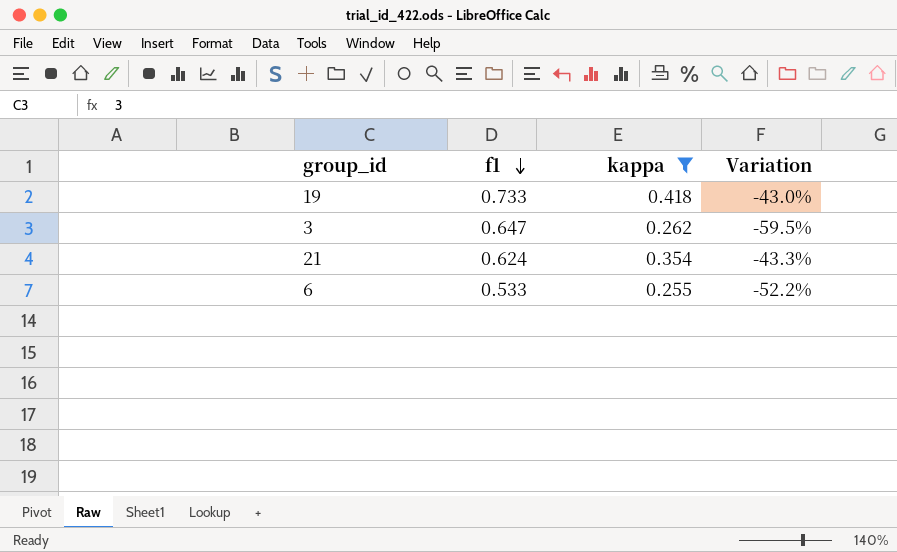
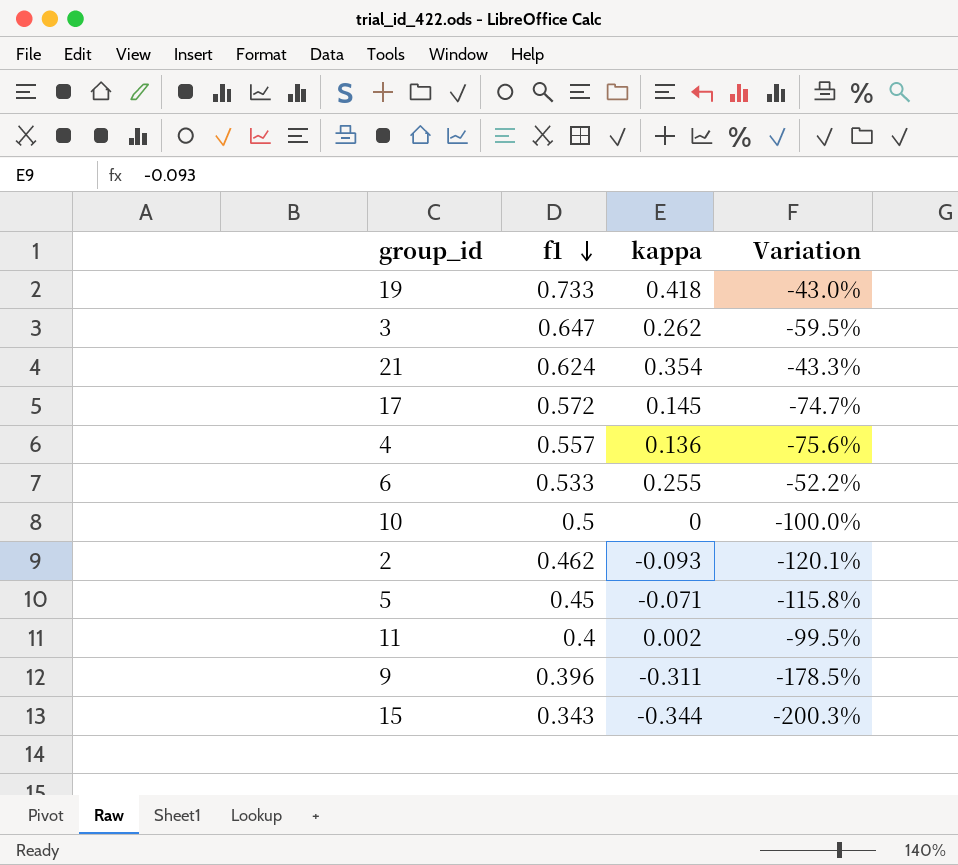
filter: kappa >= 0.255 -> none

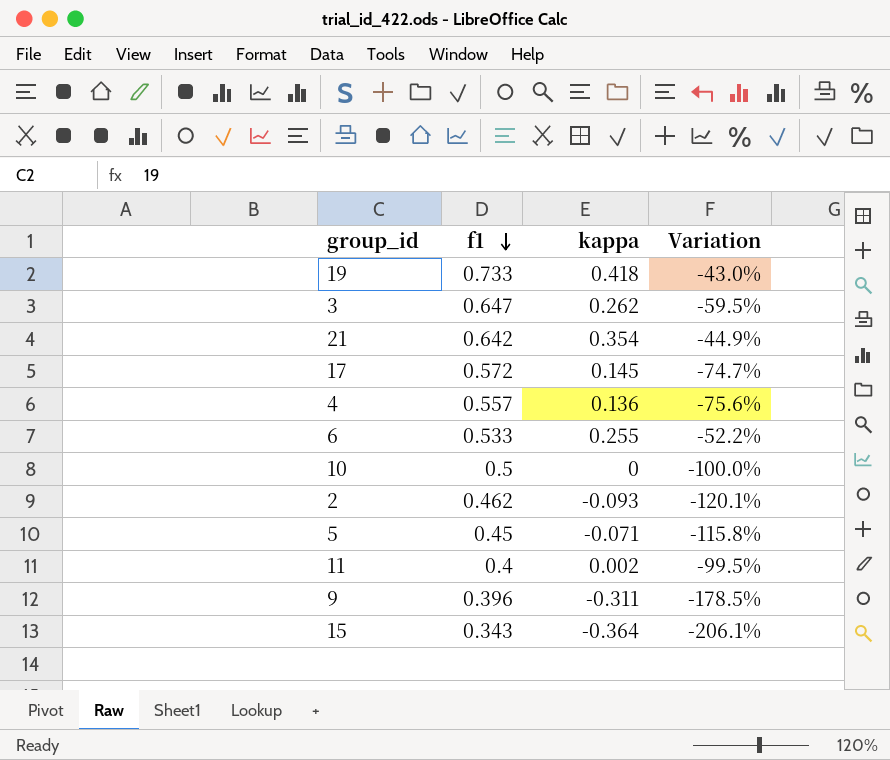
21 | f1: 0.624 -> 0.642
21 | Variation: -43.3% -> -44.9%
15 | kappa: -0.344 -> -0.364
15 | Variation: -200.3% -> -206.1%

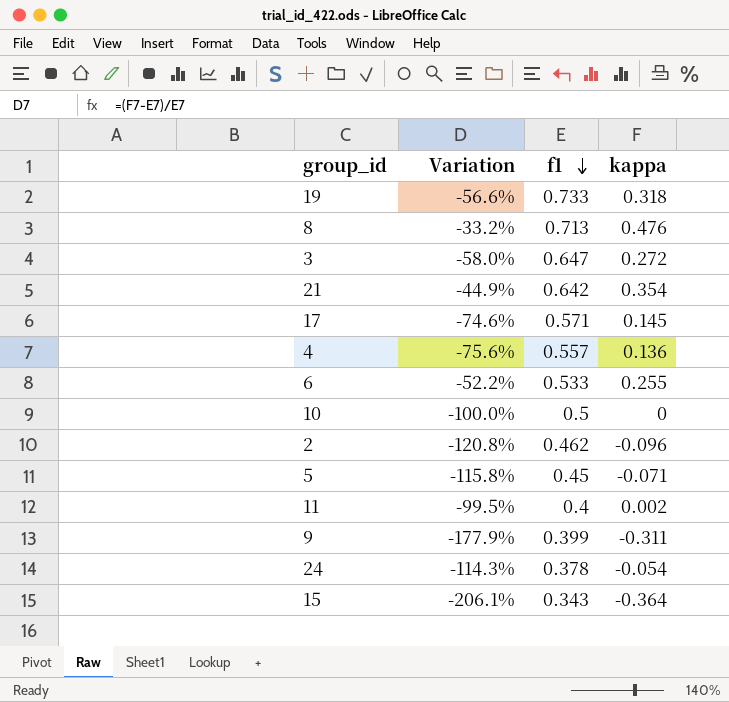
column Variation | position: 4 -> 2
19 | Variation: -43.0% -> -56.6%
19 | kappa: 0.418 -> 0.318
row 8: none -> -33.2% | 0.713 | 0.476
3 | Variation: -59.5% -> -58.0%
3 | kappa: 0.262 -> 0.272
17 | Variation: -74.7% -> -74.6%
17 | f1: 0.572 -> 0.571
2 | Variation: -120.1% -> -120.8%
2 | kappa: -0.093 -> -0.096
9 | Variation: -178.5% -> -177.9%
9 | f1: 0.396 -> 0.399
row 24: none -> -114.3% | 0.378 | -0.054

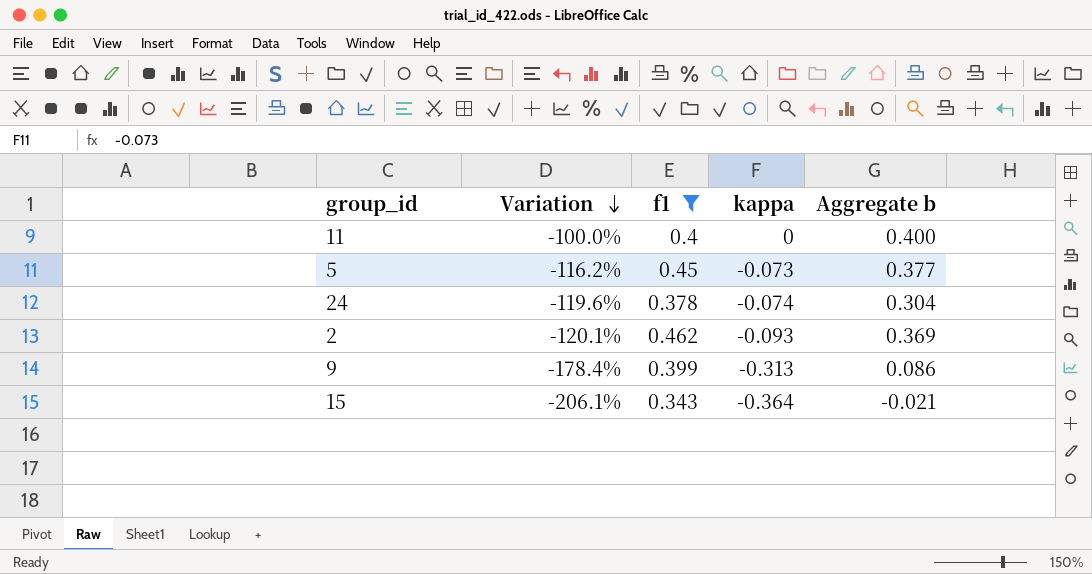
filter: none -> f1 <= 0.462
row order: f1 descending -> Variation descending
column Aggregate b | formula: none -> [f1] + [kappa]
11 | Variation: -99.5% -> -100.0%
11 | kappa: 0.002 -> 0
5 | Variation: -115.8% -> -116.2%
5 | kappa: -0.071 -> -0.073
24 | Variation: -114.3% -> -119.6%
24 | kappa: -0.054 -> -0.074
2 | Variation: -120.8% -> -120.1%
2 | kappa: -0.096 -> -0.093
9 | Variation: -177.9% -> -178.4%
9 | kappa: -0.311 -> -0.313

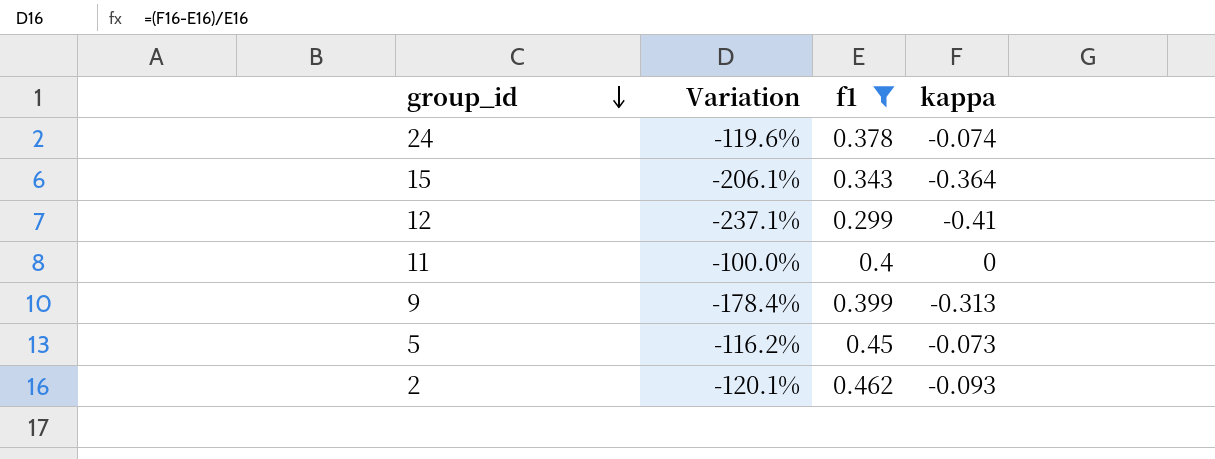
row order: Variation descending -> group_id descending
column Aggregate b | formula: [f1] + [kappa] -> none
row 12: none -> -237.1% | 0.299 | -0.41

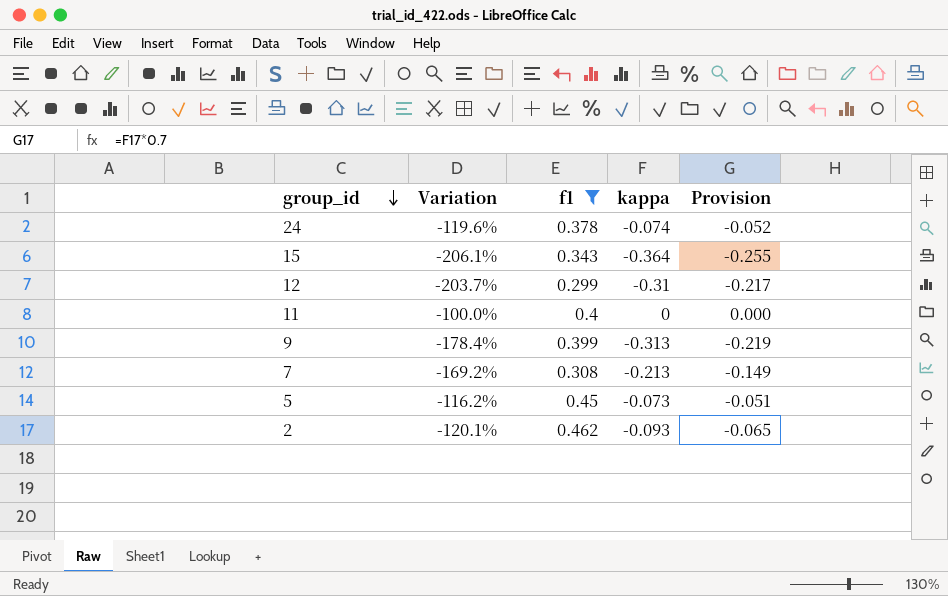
column Provision | formula: none -> [kappa] * 0.7
12 | Variation: -237.1% -> -203.7%
12 | kappa: -0.41 -> -0.31
row 7: none -> -169.2% | 0.308 | -0.213 | -0.149

